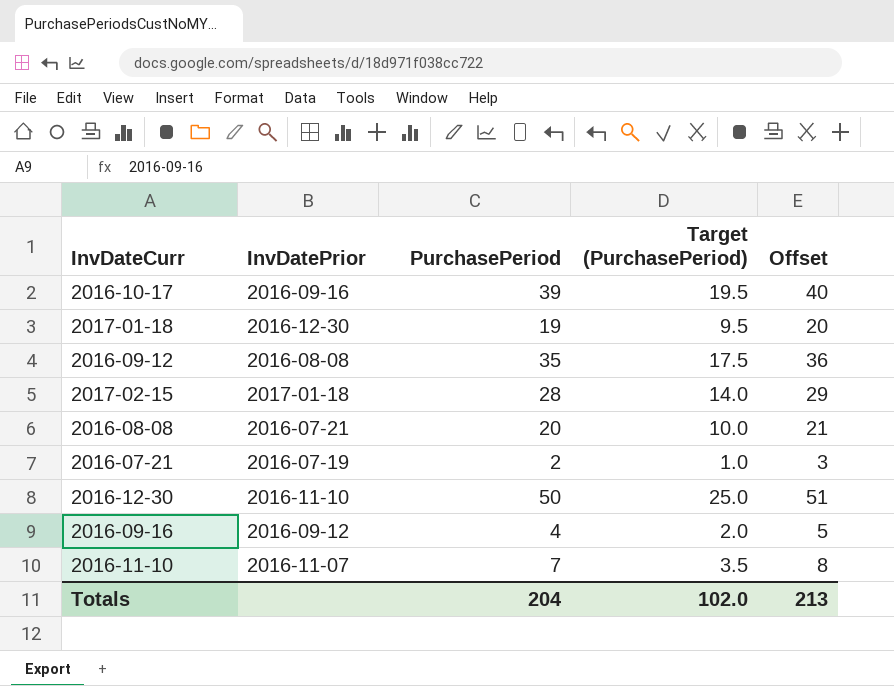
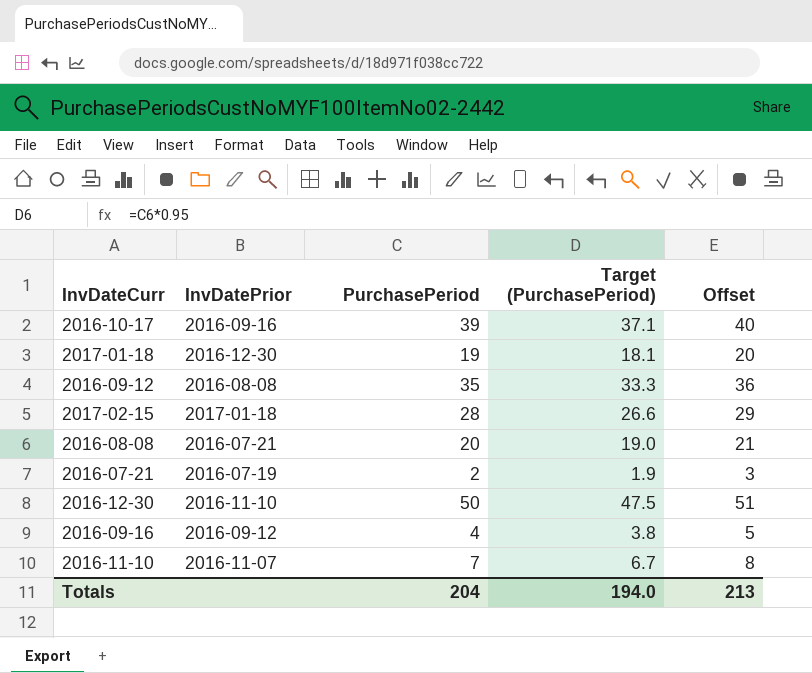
column Target (PurchasePeriod) | formula: [PurchasePeriod] * 0.5 -> [PurchasePeriod] * 0.95
Totals | Target (PurchasePeriod): 102.0 -> 194.0

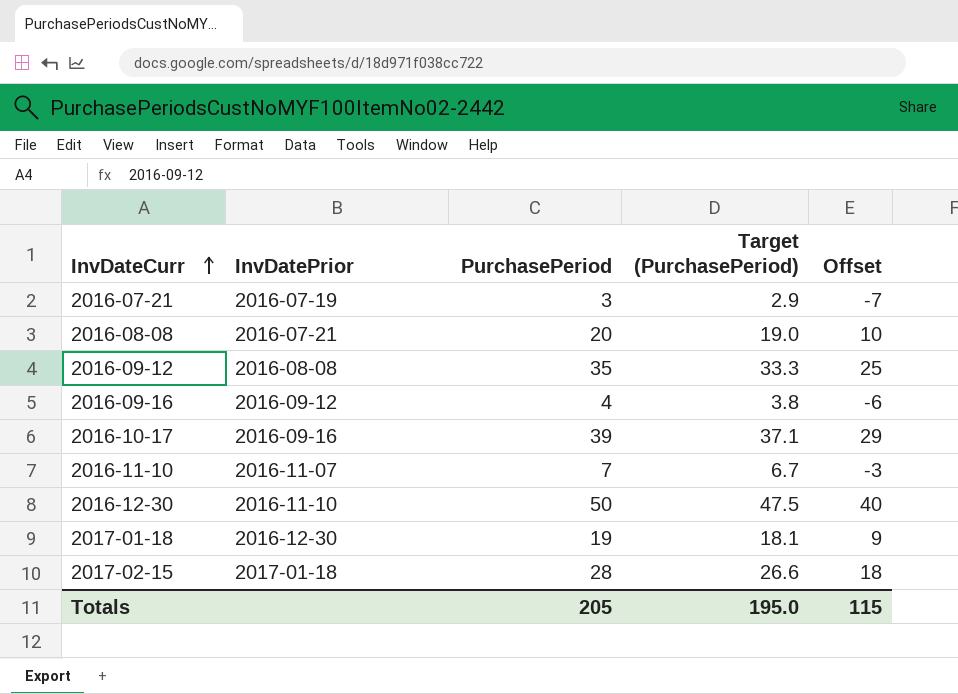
row order: none -> InvDateCurr ascending
column Offset | formula: [PurchasePeriod] + 1 -> [PurchasePeriod] - 10
2016-07-21 | PurchasePeriod: 2 -> 3
2016-07-21 | Target (PurchasePeriod): 1.9 -> 2.9
Totals | PurchasePeriod: 204 -> 205
Totals | Target (PurchasePeriod): 194.0 -> 195.0
Totals | Offset: 213 -> 115

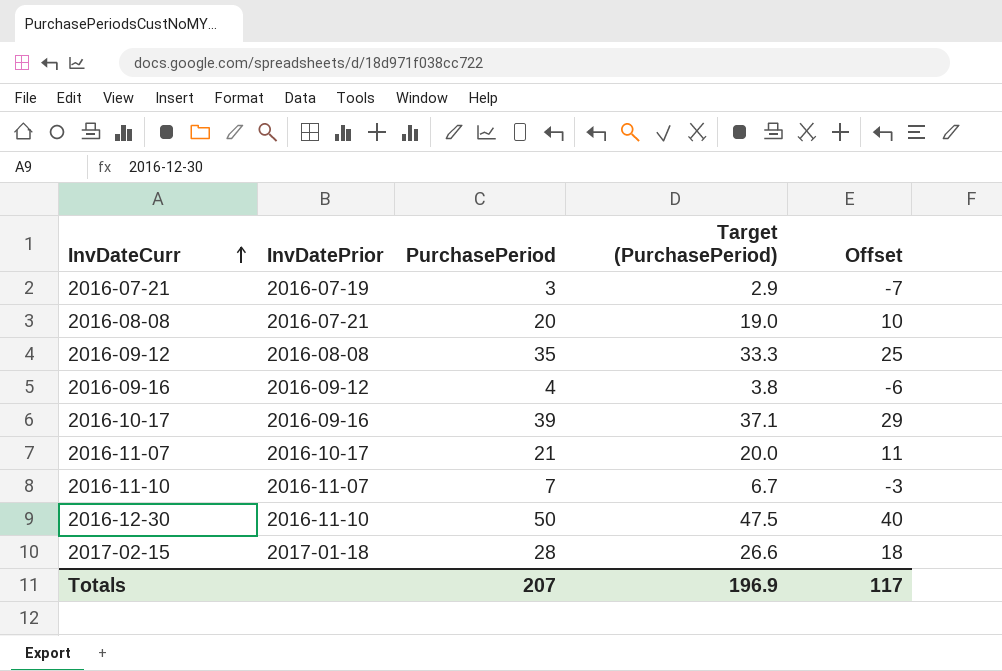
row 2017-01-18: 2016-12-30 | 19 | 18.1 | 9 -> none
row 2016-11-07: none -> 2016-10-17 | 21 | 20.0 | 11
Totals | PurchasePeriod: 205 -> 207
Totals | Target (PurchasePeriod): 195.0 -> 196.9
Totals | Offset: 115 -> 117

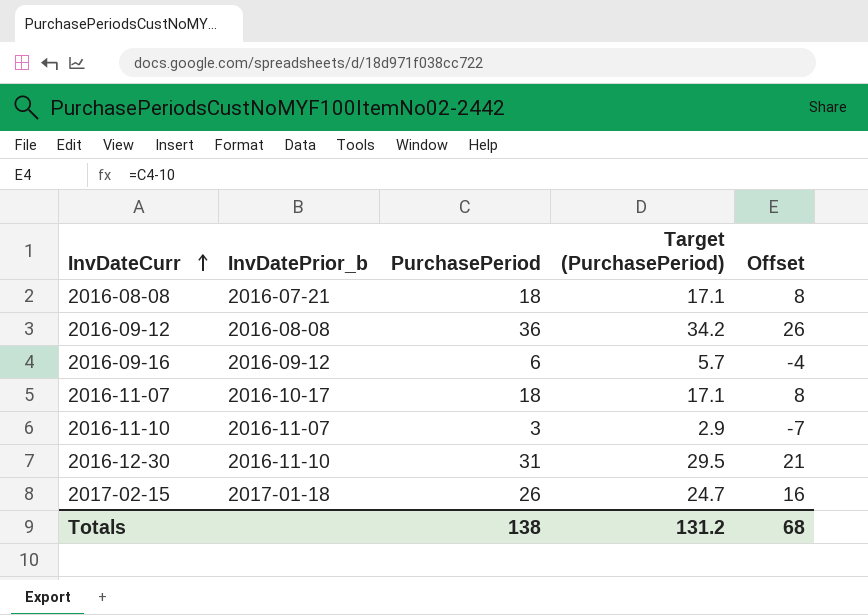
column name: InvDatePrior -> InvDatePrior_b
row 2016-07-21: 2016-07-19 | 3 | 2.9 | -7 -> none
row 2016-10-17: 2016-09-16 | 39 | 37.1 | 29 -> none
2016-08-08 | PurchasePeriod: 20 -> 18
2016-08-08 | Target (PurchasePeriod): 19.0 -> 17.1
2016-08-08 | Offset: 10 -> 8
2016-09-12 | PurchasePeriod: 35 -> 36
2016-09-12 | Target (PurchasePeriod): 33.3 -> 34.2
2016-09-12 | Offset: 25 -> 26
2016-09-16 | PurchasePeriod: 4 -> 6
2016-09-16 | Target (PurchasePeriod): 3.8 -> 5.7
2016-09-16 | Offset: -6 -> -4
2016-11-07 | PurchasePeriod: 21 -> 18
2016-11-07 | Target (PurchasePeriod): 20.0 -> 17.1
2016-11-07 | Offset: 11 -> 8
2016-11-10 | PurchasePeriod: 7 -> 3
2016-11-10 | Target (PurchasePeriod): 6.7 -> 2.9
2016-11-10 | Offset: -3 -> -7
2016-12-30 | PurchasePeriod: 50 -> 31
2016-12-30 | Target (PurchasePeriod): 47.5 -> 29.5
2016-12-30 | Offset: 40 -> 21
2017-02-15 | PurchasePeriod: 28 -> 26
2017-02-15 | Target (PurchasePeriod): 26.6 -> 24.7
2017-02-15 | Offset: 18 -> 16
Totals | PurchasePeriod: 207 -> 138
Totals | Target (PurchasePeriod): 196.9 -> 131.2
Totals | Offset: 117 -> 68

